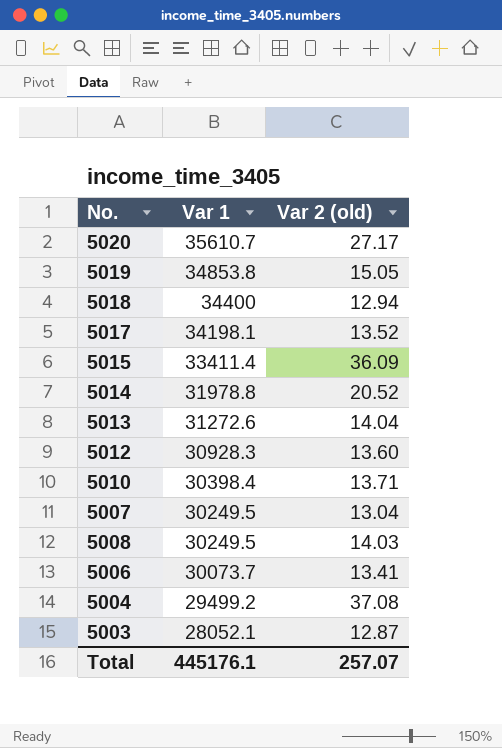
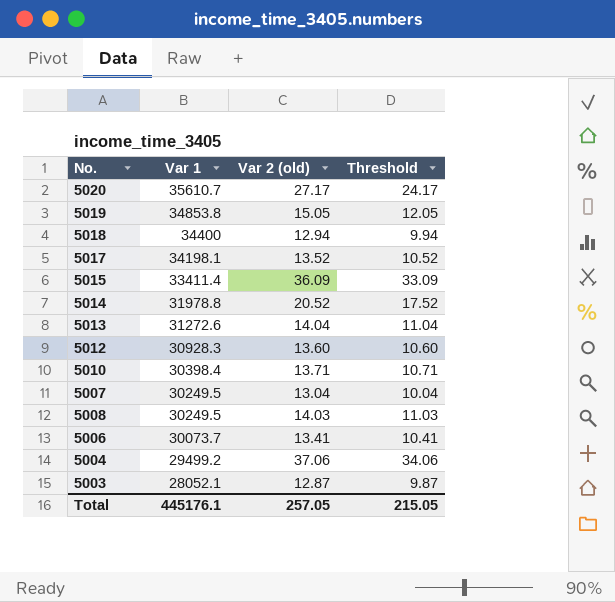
column Threshold | formula: none -> [Var 2 (old)] - 3
5004 | Var 2 (old): 37.08 -> 37.06
Total | Var 2 (old): 257.07 -> 257.05

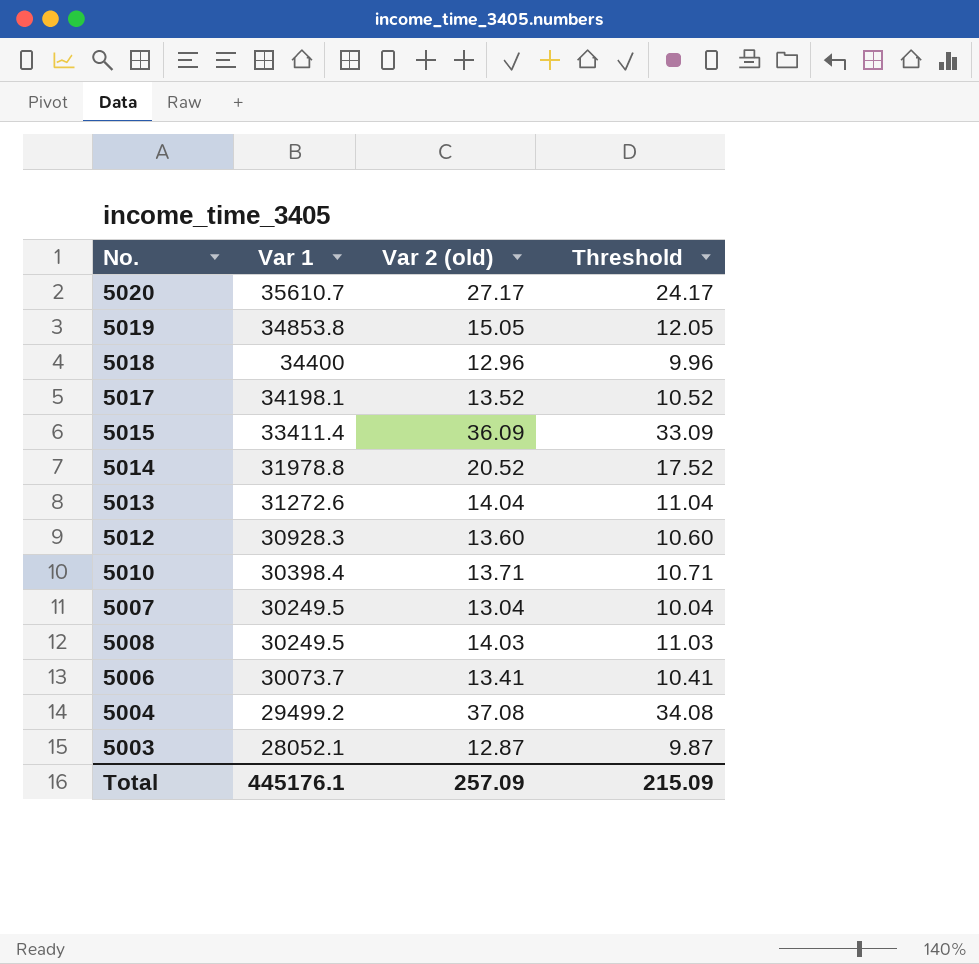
5018 | Var 2 (old): 12.94 -> 12.96
5018 | Threshold: 9.94 -> 9.96
5004 | Var 2 (old): 37.06 -> 37.08
5004 | Threshold: 34.06 -> 34.08
Total | Var 2 (old): 257.05 -> 257.09
Total | Threshold: 215.05 -> 215.09

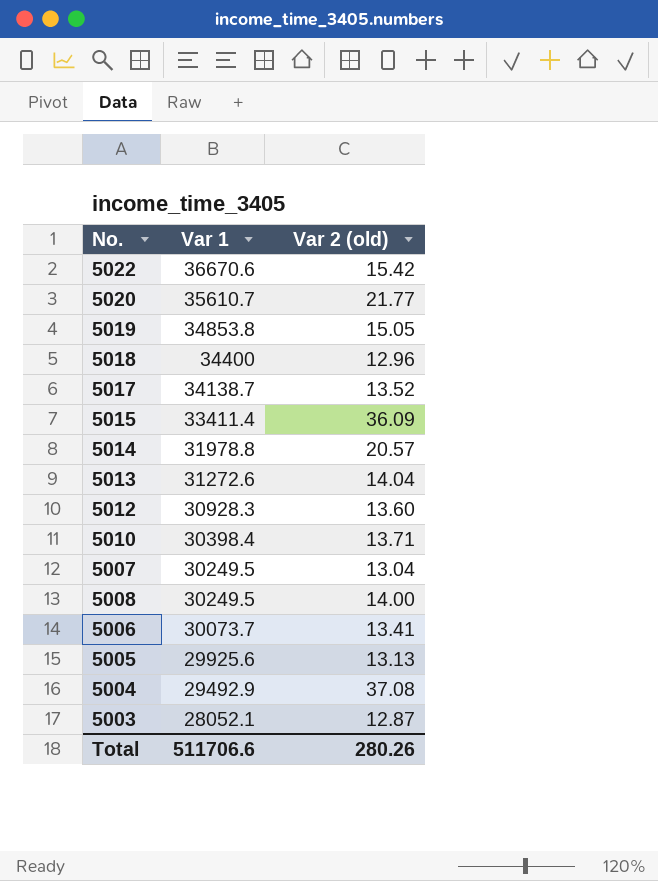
column Threshold | formula: [Var 2 (old)] - 3 -> none
row 5022: none -> 36670.6 | 15.42
5020 | Var 2 (old): 27.17 -> 21.77
5017 | Var 1: 34198.1 -> 34138.7
5014 | Var 2 (old): 20.52 -> 20.57
5008 | Var 2 (old): 14.03 -> 14.00
row 5005: none -> 29925.6 | 13.13
5004 | Var 1: 29499.2 -> 29492.9
Total | Var 1: 445176.1 -> 511706.6
Total | Var 2 (old): 257.09 -> 280.26

